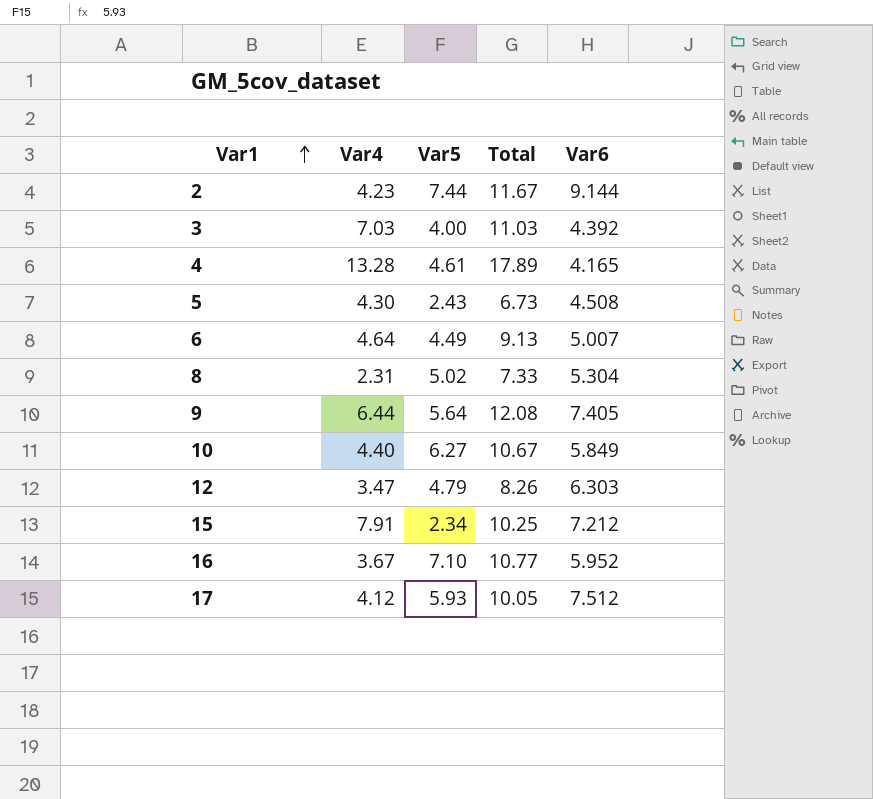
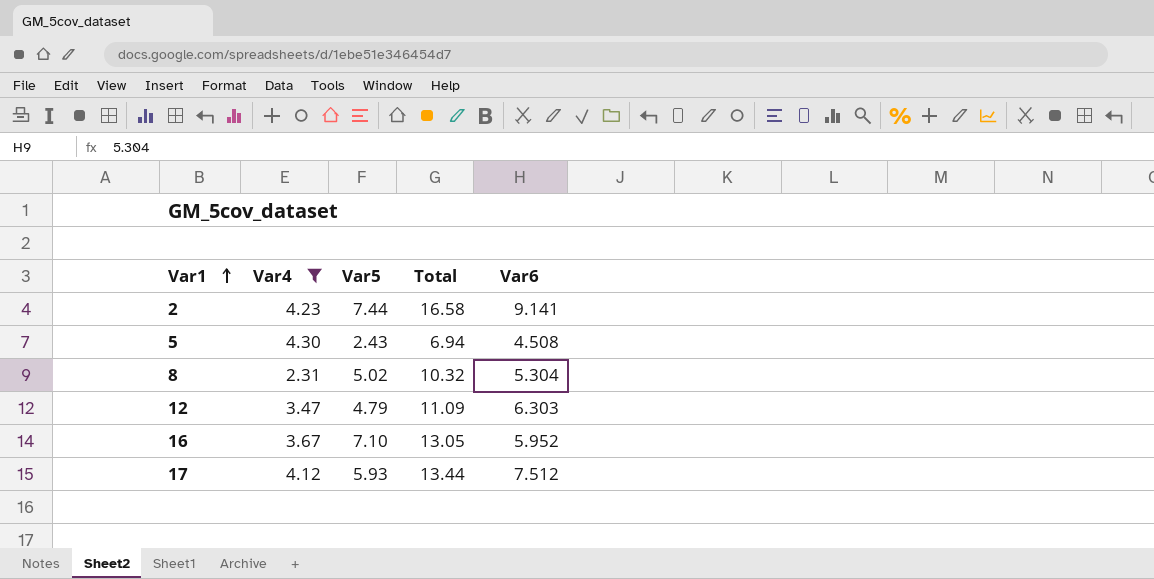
filter: none -> Var4 <= 4.30
column Total | formula: [Var4] + [Var5] -> [Var5] + [Var6]
2 | Var6: 9.144 -> 9.141

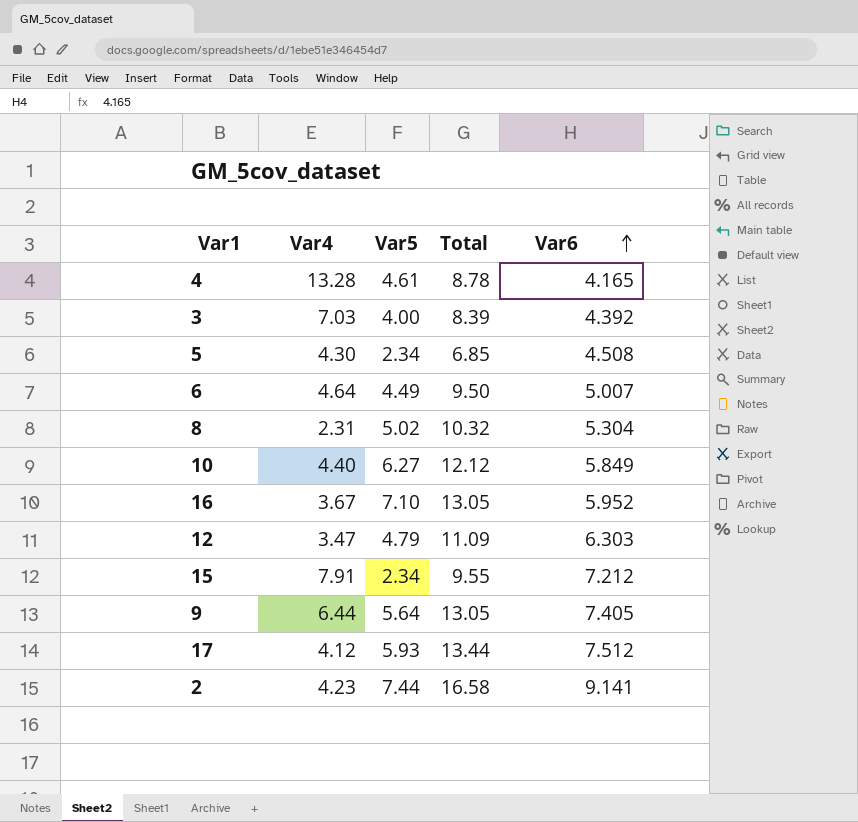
filter: Var4 <= 4.30 -> none
row order: Var1 ascending -> Var6 ascending
5 | Var5: 2.43 -> 2.34
5 | Total: 6.94 -> 6.85

